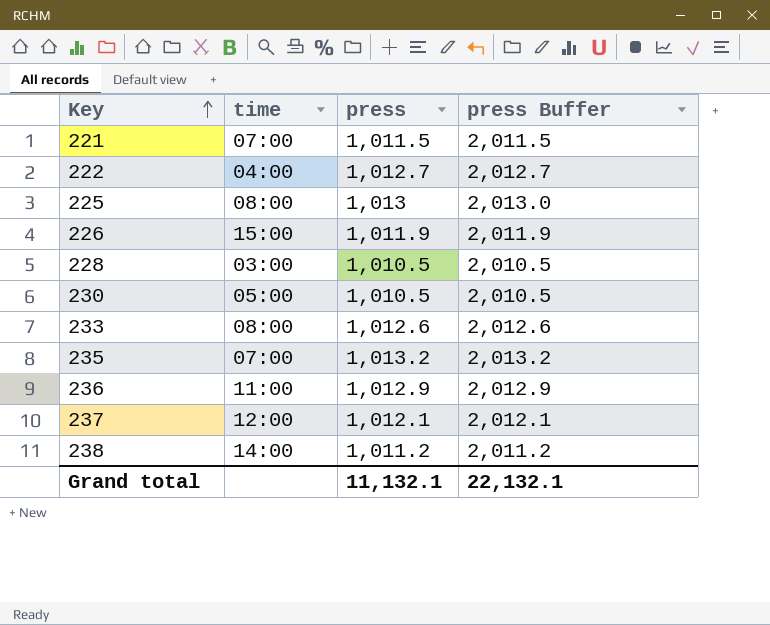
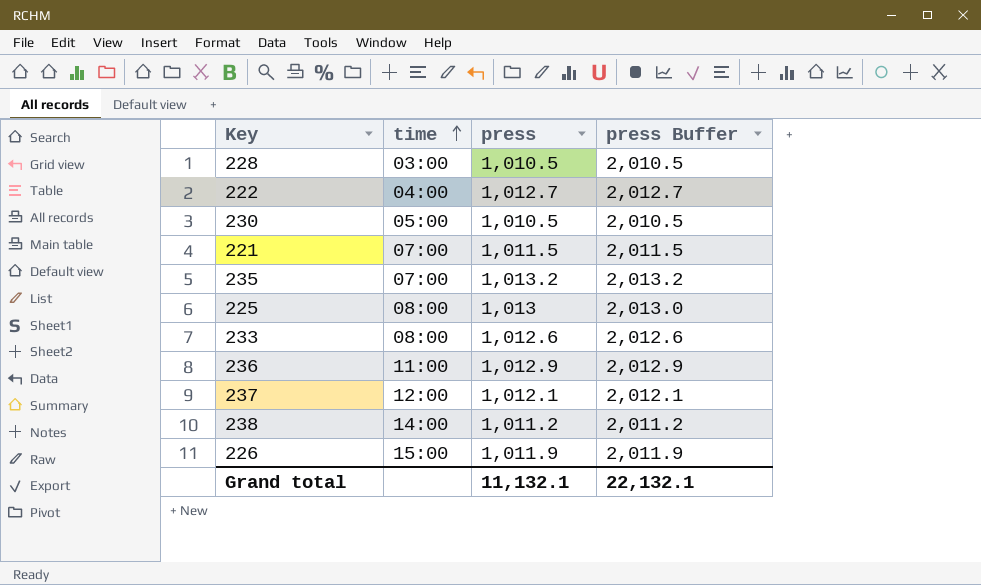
row order: Key ascending -> time ascending

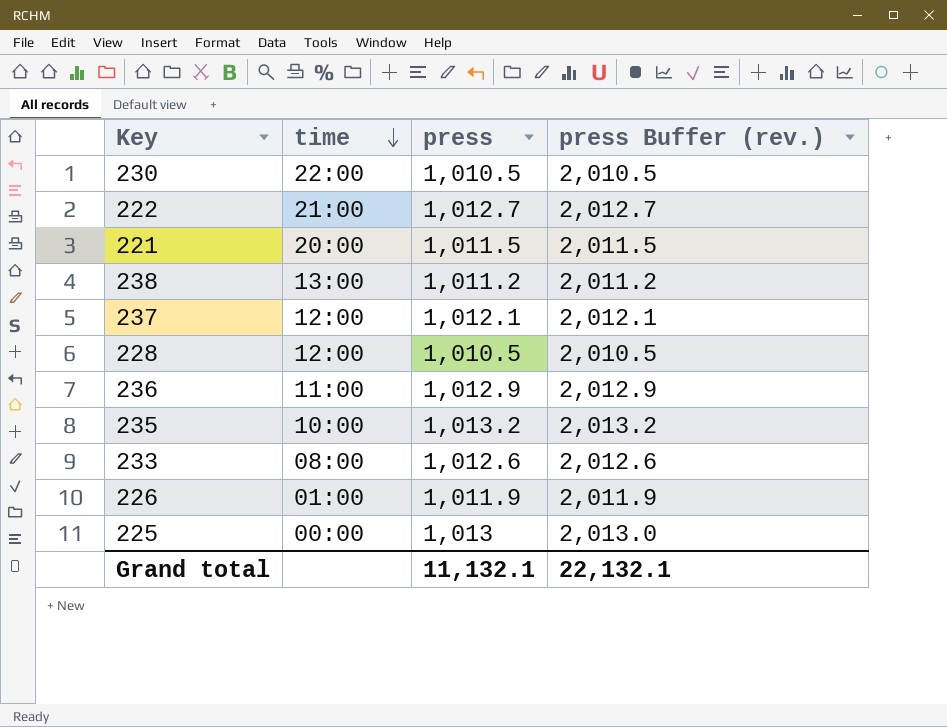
row order: time ascending -> time descending
column name: press Buffer -> press Buffer (rev.)
230 | time: 05:00 -> 22:00
222 | time: 04:00 -> 21:00
221 | time: 07:00 -> 20:00
238 | time: 14:00 -> 13:00
228 | time: 03:00 -> 12:00
235 | time: 07:00 -> 10:00
226 | time: 15:00 -> 01:00
225 | time: 08:00 -> 00:00

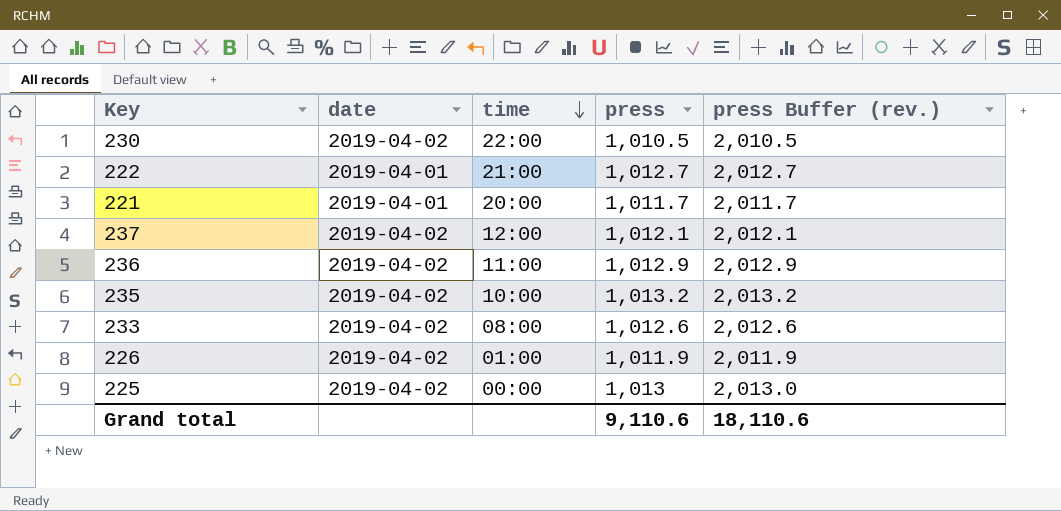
column date | position: none -> 2
row 238: 13:00 | 1,011.2 | 2,011.2 -> none
row 228: 12:00 | 1,010.5 | 2,010.5 -> none
221 | press: 1,011.5 -> 1,011.7
221 | press Buffer (rev.): 2,011.5 -> 2,011.7
Grand total | press: 11,132.1 -> 9,110.6
Grand total | press Buffer (rev.): 22,132.1 -> 18,110.6

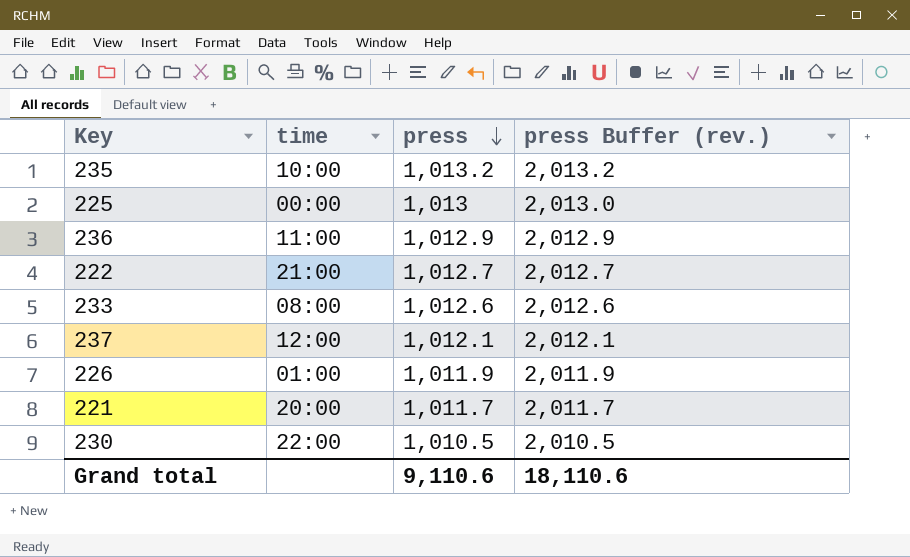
row order: time descending -> press descending
column date | position: 2 -> none

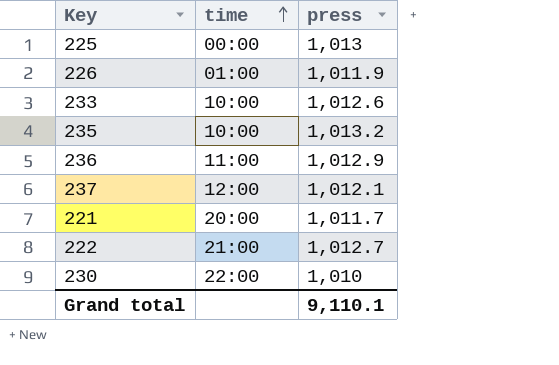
row order: press descending -> time ascending
column press Buffer (rev.) | formula: [press] + 1000 -> none
233 | time: 08:00 -> 10:00
230 | press: 1,010.5 -> 1,010
Grand total | press: 9,110.6 -> 9,110.1

